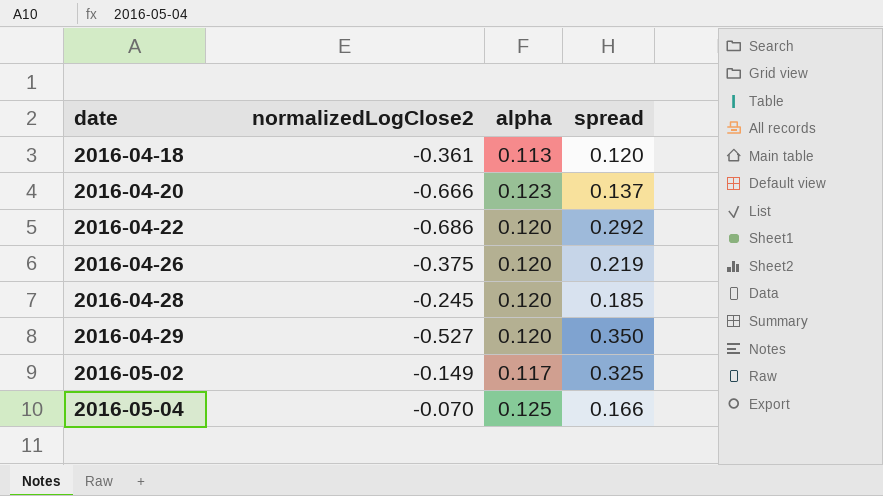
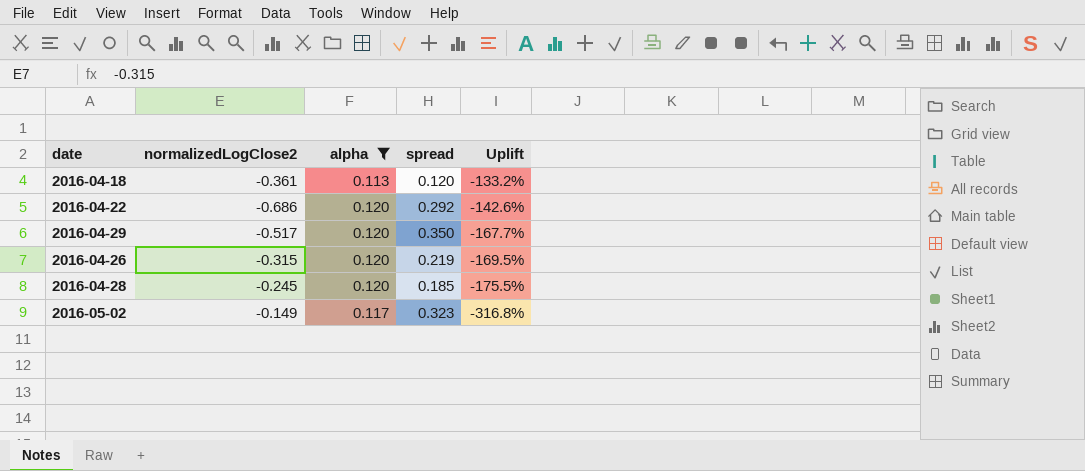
filter: none -> alpha <= 0.120
row order: date ascending -> Uplift descending
column Uplift | formula: none -> ([spread] - [normalizedLogClose2]) / [normalizedLogClose2]
2016-04-29 | normalizedLogClose2: -0.527 -> -0.517
2016-04-26 | normalizedLogClose2: -0.375 -> -0.315
2016-05-02 | spread: 0.325 -> 0.323

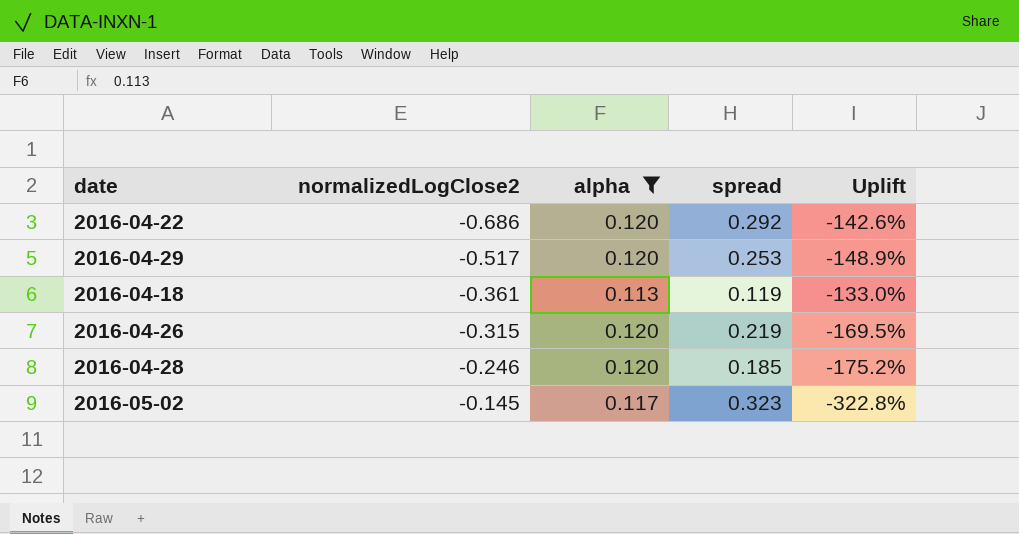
row order: Uplift descending -> normalizedLogClose2 ascending
2016-04-29 | spread: 0.350 -> 0.253
2016-04-29 | Uplift: -167.7% -> -148.9%
2016-04-18 | spread: 0.120 -> 0.119
2016-04-18 | Uplift: -133.2% -> -133.0%
2016-04-28 | normalizedLogClose2: -0.245 -> -0.246
2016-04-28 | Uplift: -175.5% -> -175.2%
2016-05-02 | normalizedLogClose2: -0.149 -> -0.145
2016-05-02 | Uplift: -316.8% -> -322.8%

